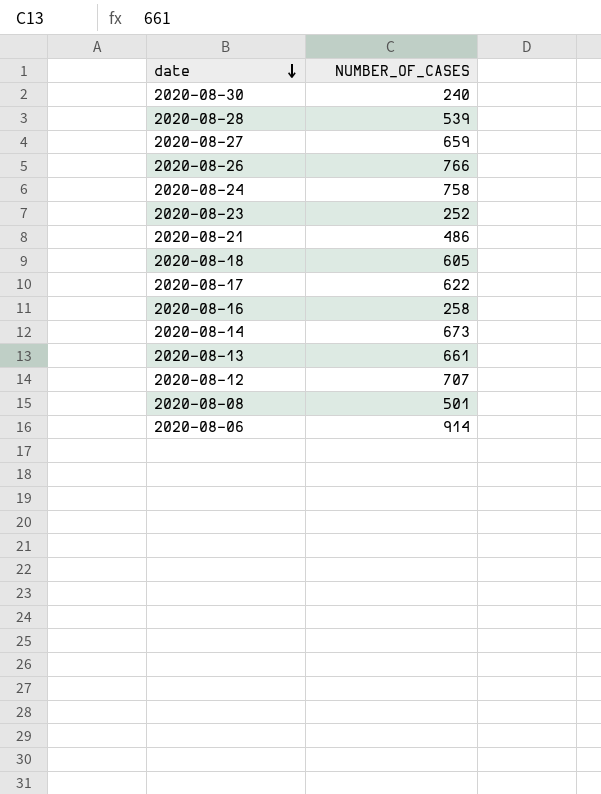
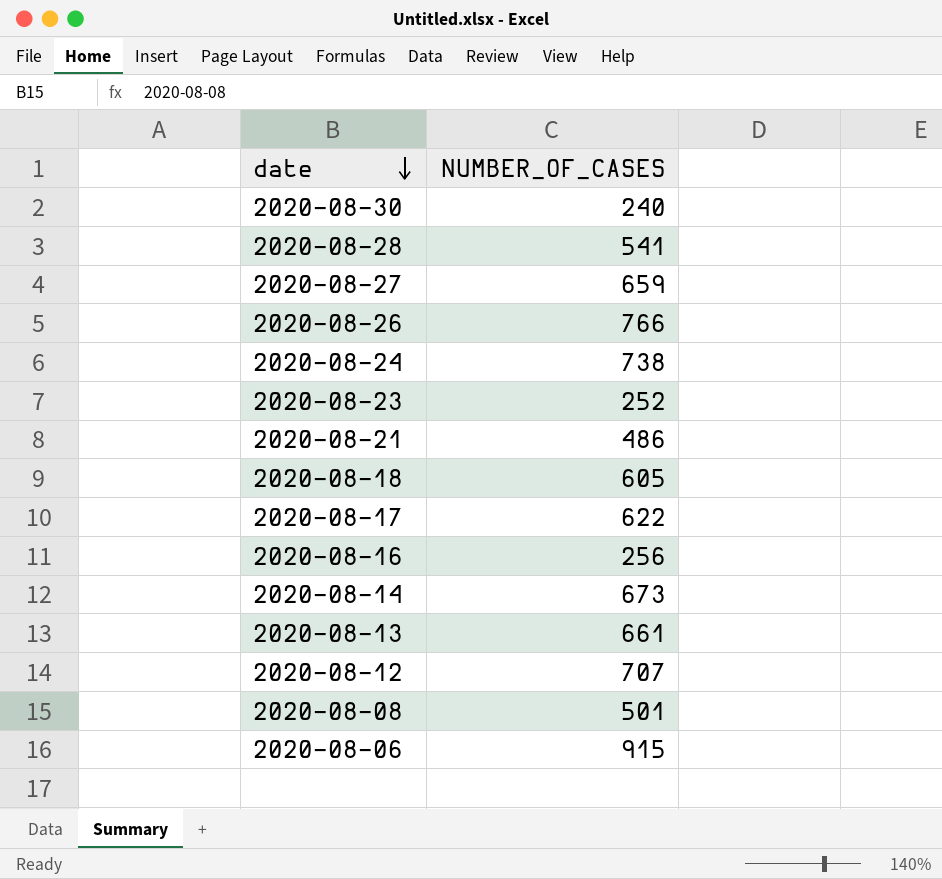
2020-08-28 | NUMBER_OF_CASES: 539 -> 541
2020-08-24 | NUMBER_OF_CASES: 758 -> 738
2020-08-16 | NUMBER_OF_CASES: 258 -> 256
2020-08-06 | NUMBER_OF_CASES: 914 -> 915

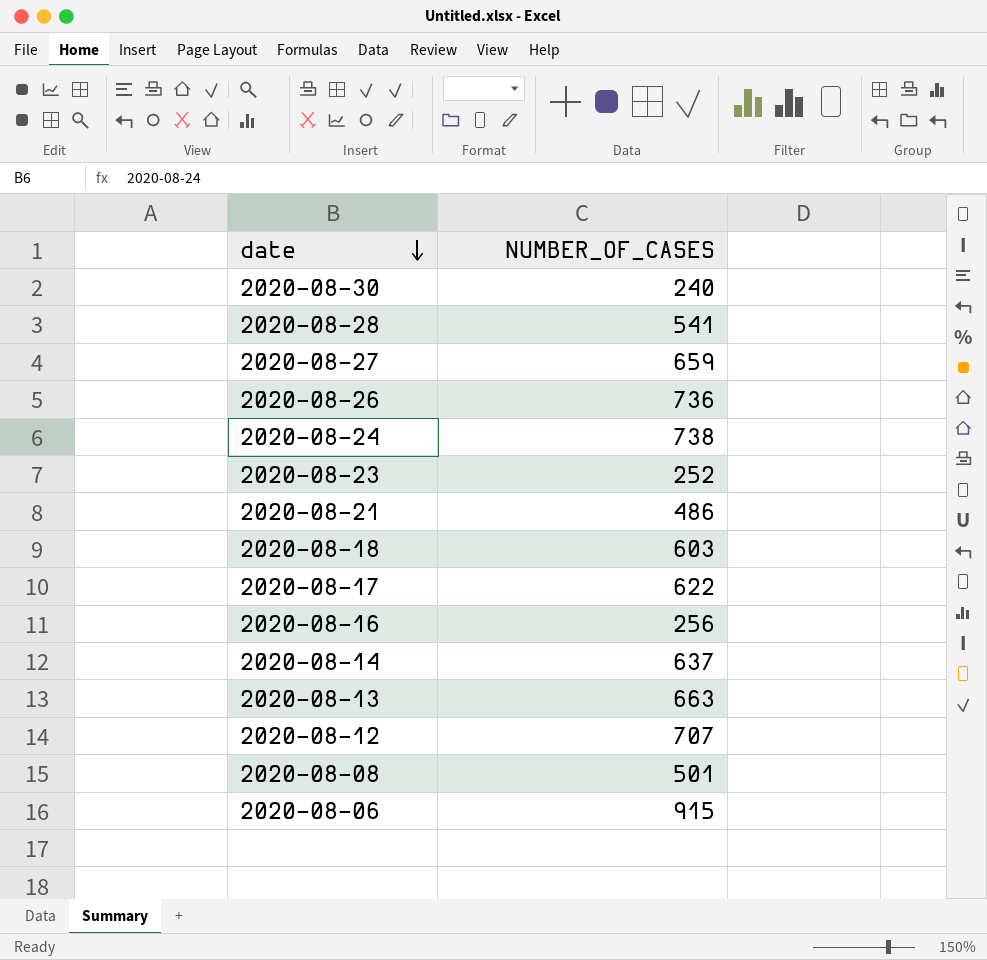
2020-08-26 | NUMBER_OF_CASES: 766 -> 736
2020-08-18 | NUMBER_OF_CASES: 605 -> 603
2020-08-14 | NUMBER_OF_CASES: 673 -> 637
2020-08-13 | NUMBER_OF_CASES: 661 -> 663

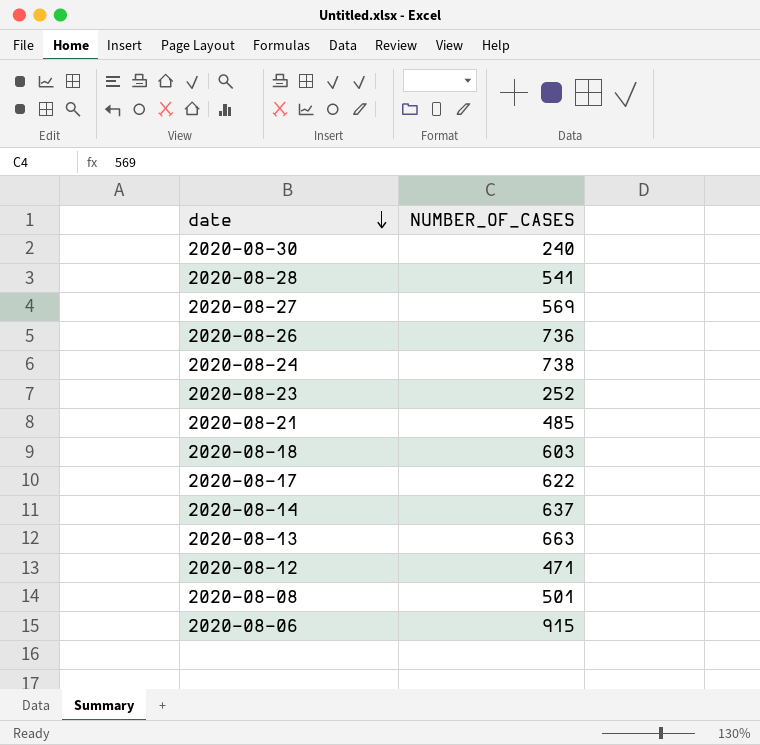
row 2020-08-16: 256 -> none
2020-08-27 | NUMBER_OF_CASES: 659 -> 569
2020-08-21 | NUMBER_OF_CASES: 486 -> 485
2020-08-12 | NUMBER_OF_CASES: 707 -> 471

